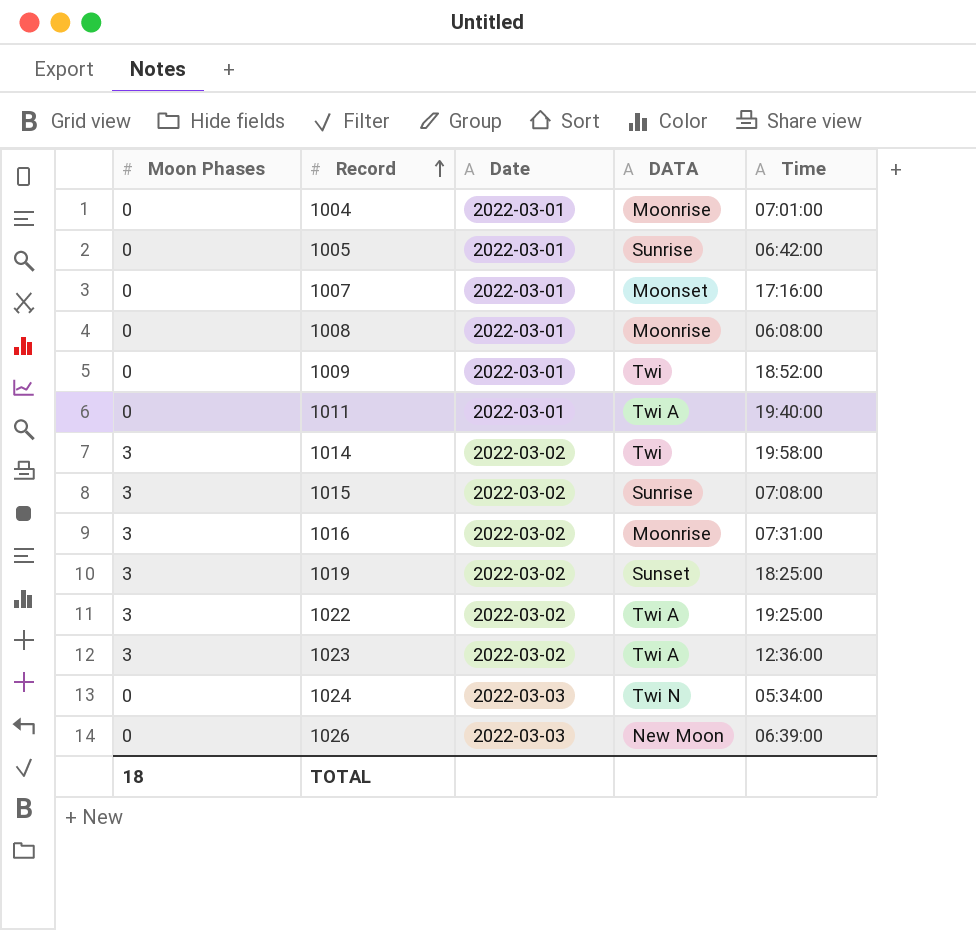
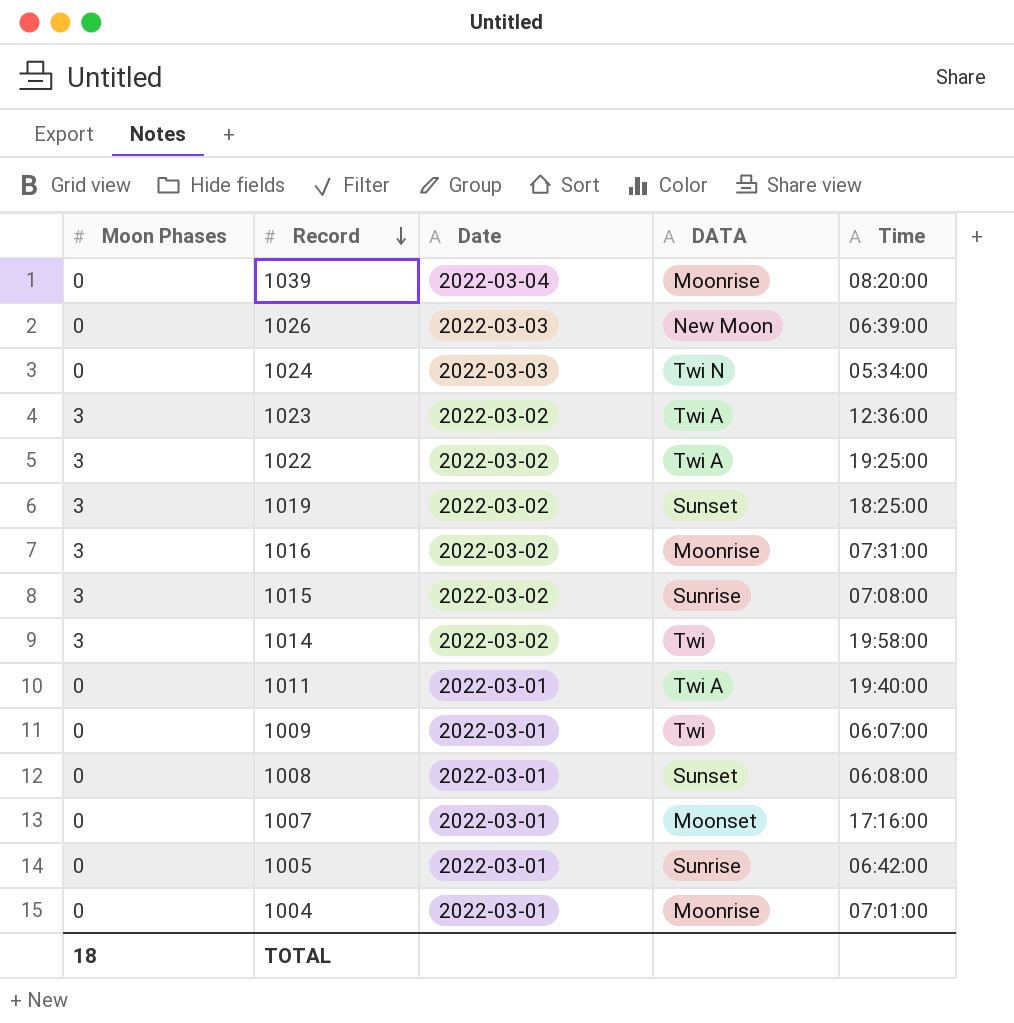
row order: Record ascending -> Record descending
row 1039: none -> 0 | 2022-03-04 | Moonrise | 08:20:00
1009 | Time: 18:52:00 -> 06:07:00
1008 | DATA: Moonrise -> Sunset

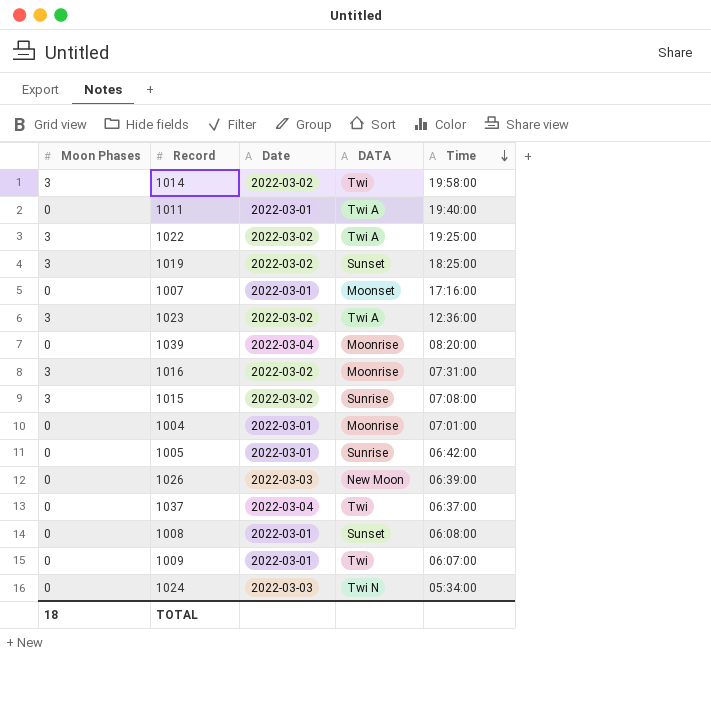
row order: Record descending -> Time descending
row 1037: none -> 0 | 2022-03-04 | Twi | 06:37:00

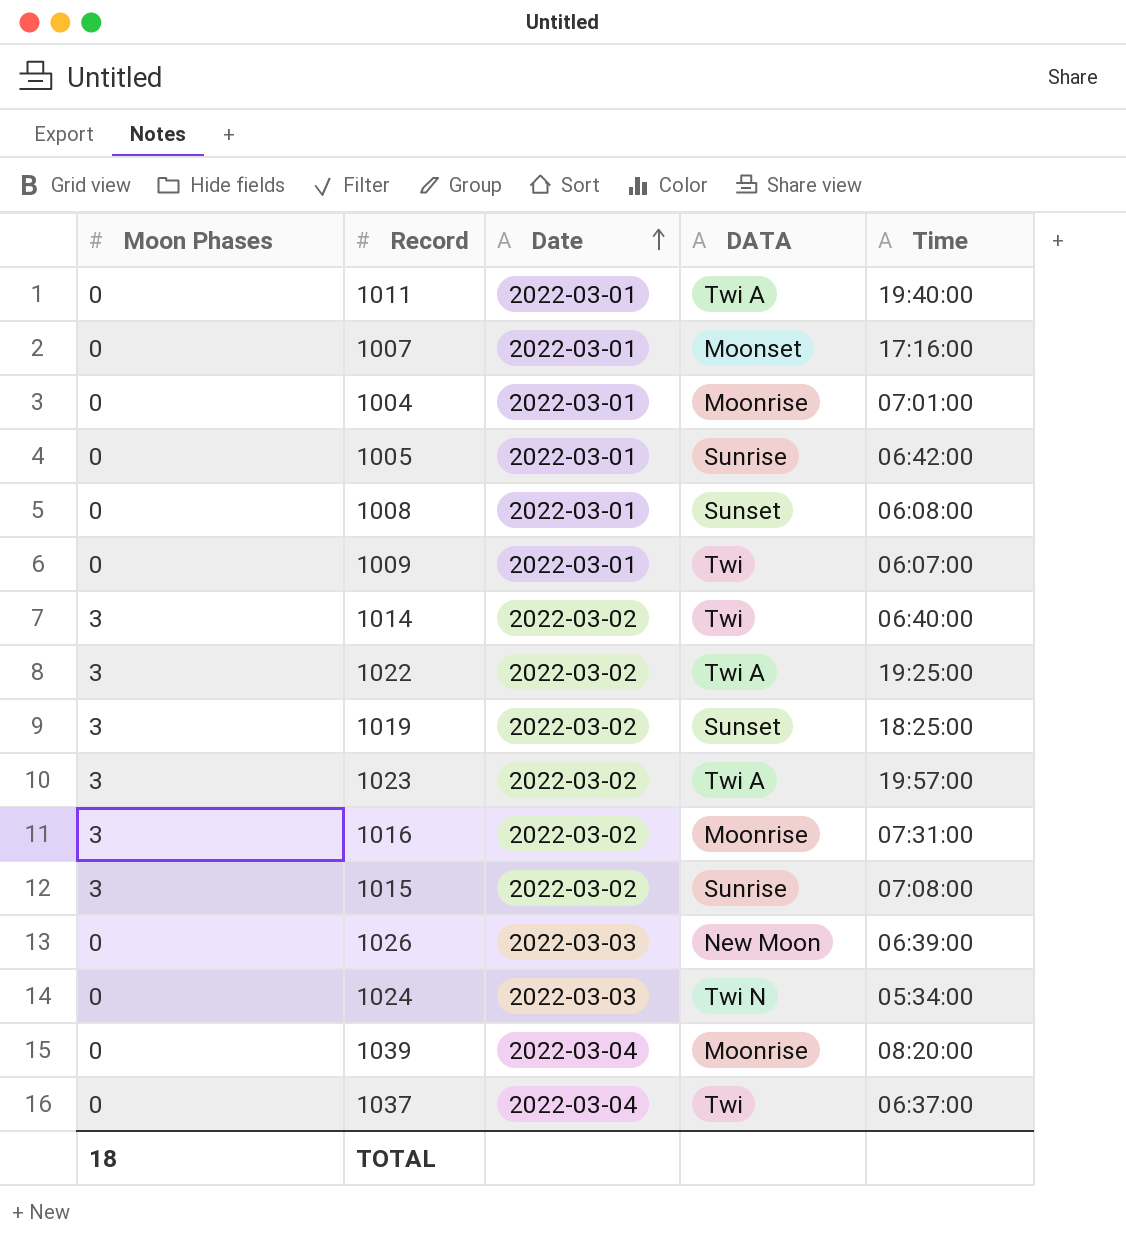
row order: Time descending -> Date ascending
1014 | Time: 19:58:00 -> 06:40:00
1023 | Time: 12:36:00 -> 19:57:00

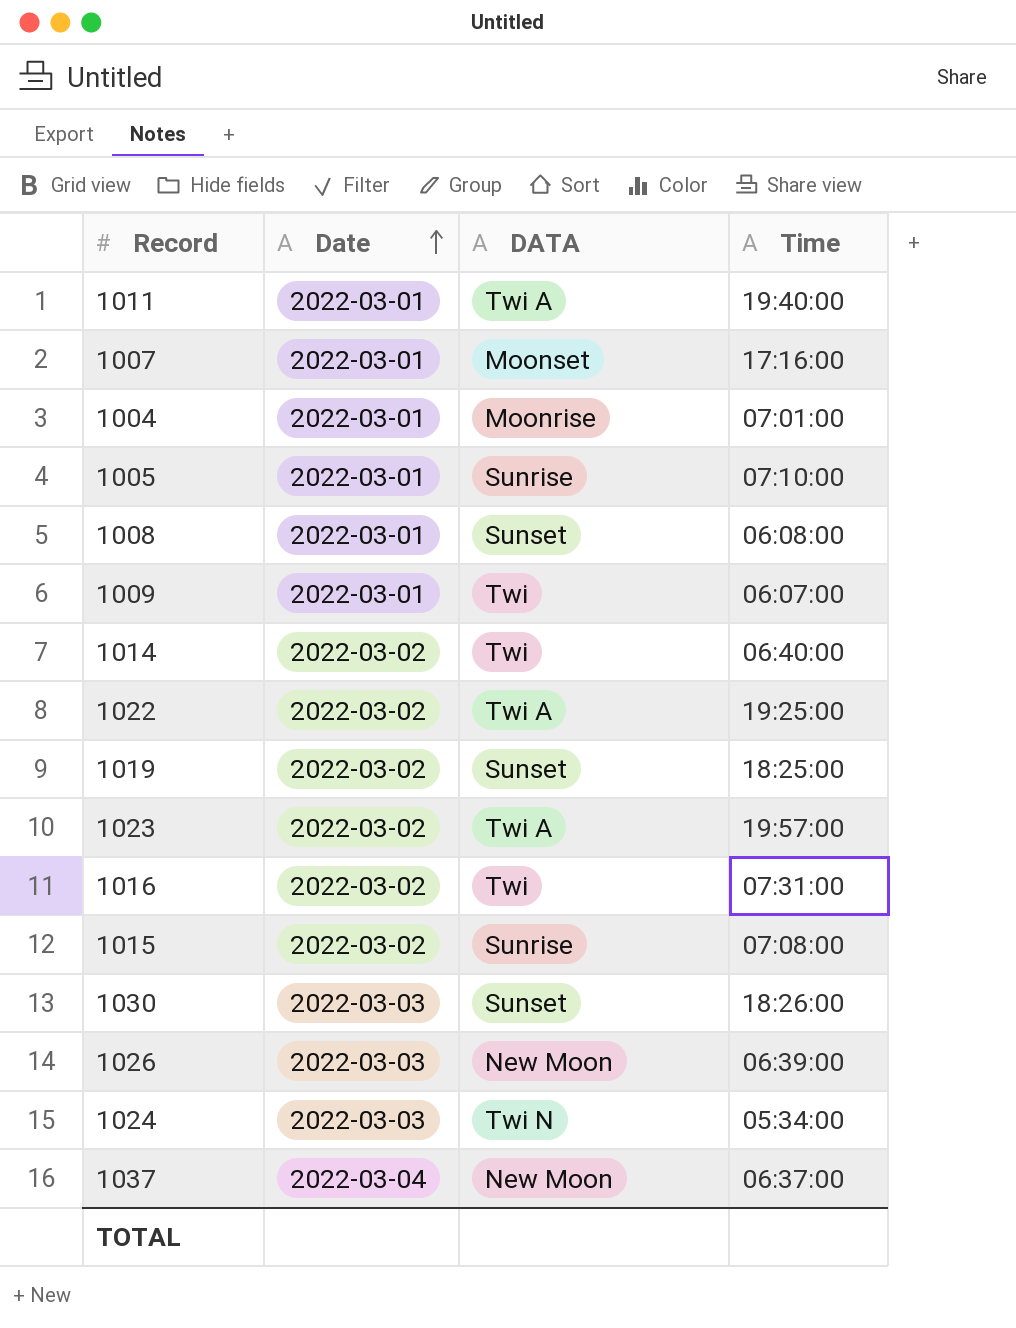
column Moon Phases | position: 1 -> none
row 1039: 0 | 2022-03-04 | Moonrise | 08:20:00 -> none
1005 | Time: 06:42:00 -> 07:10:00
1016 | DATA: Moonrise -> Twi
row 1030: none -> 2022-03-03 | Sunset | 18:26:00
1037 | DATA: Twi -> New Moon

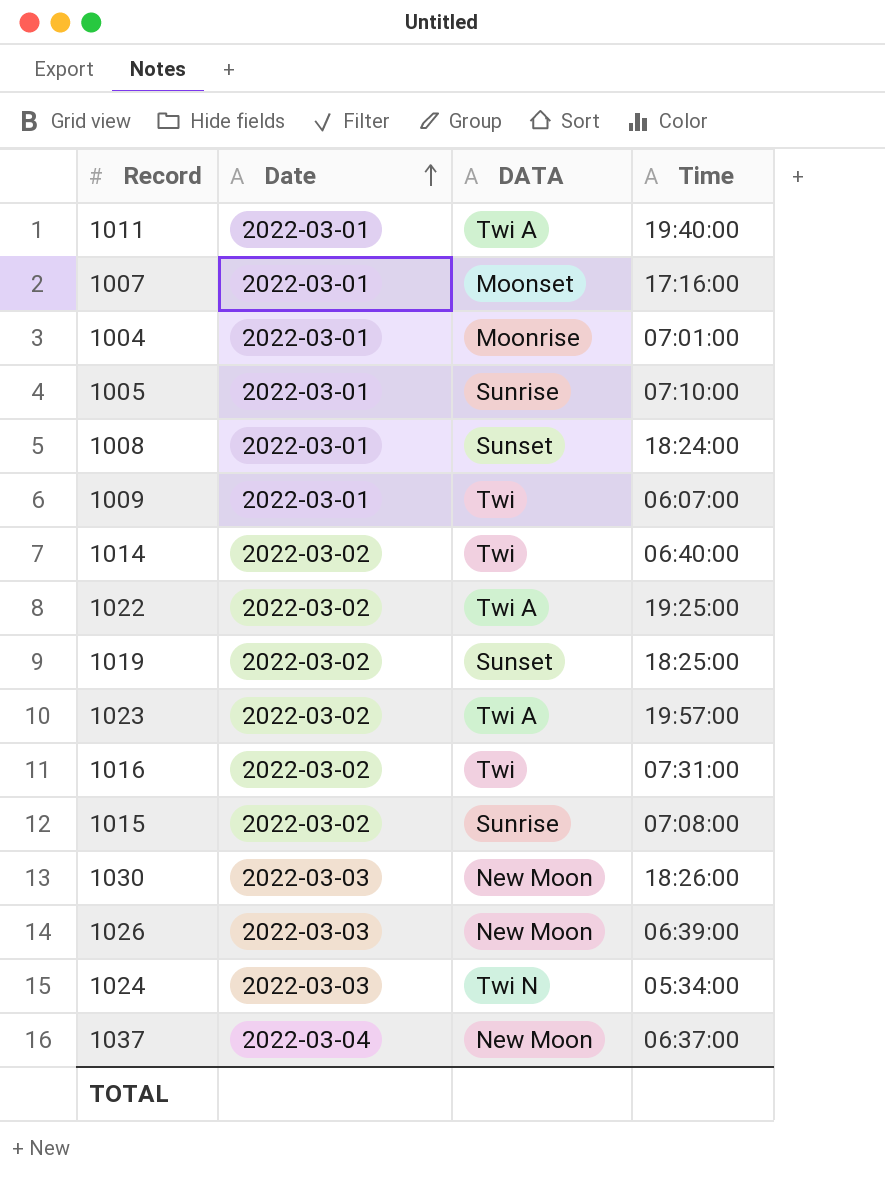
1008 | Time: 06:08:00 -> 18:24:00
1030 | DATA: Sunset -> New Moon

